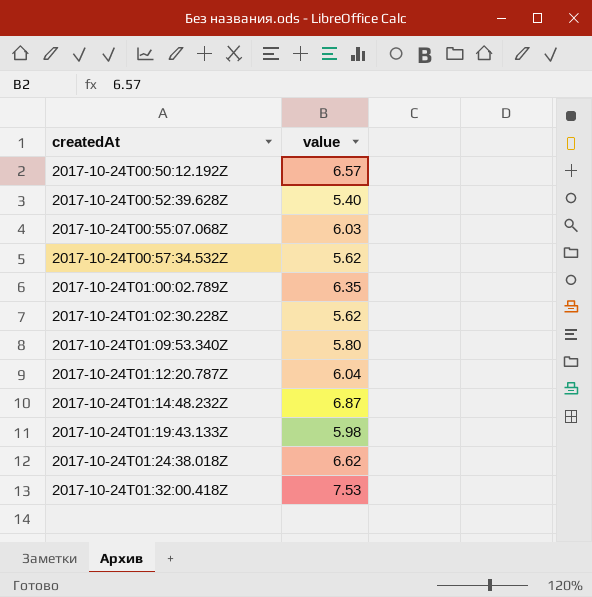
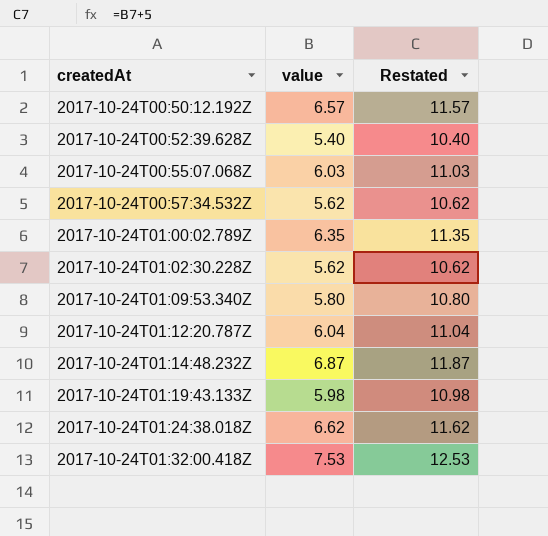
column Restated | formula: none -> [value] + 5

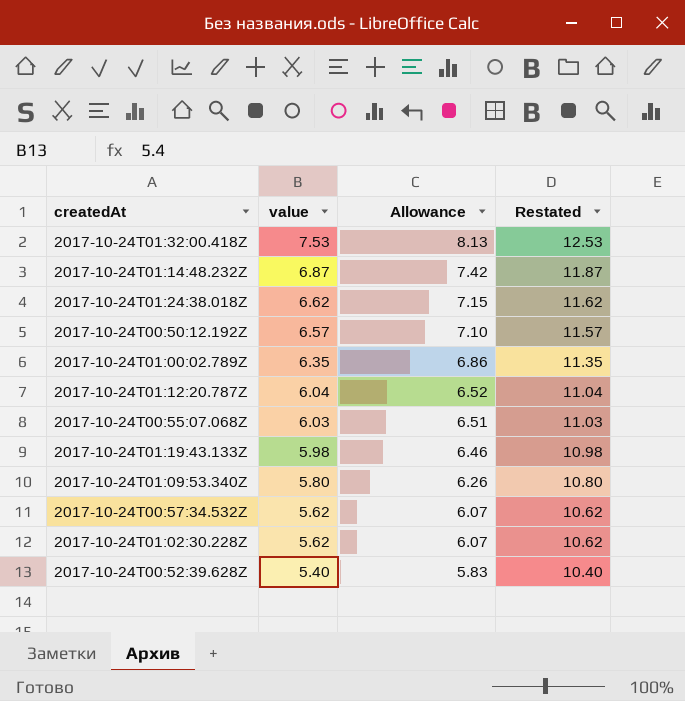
row order: createdAt ascending -> value descending
column Allowance | formula: none -> [value] * 1.08

